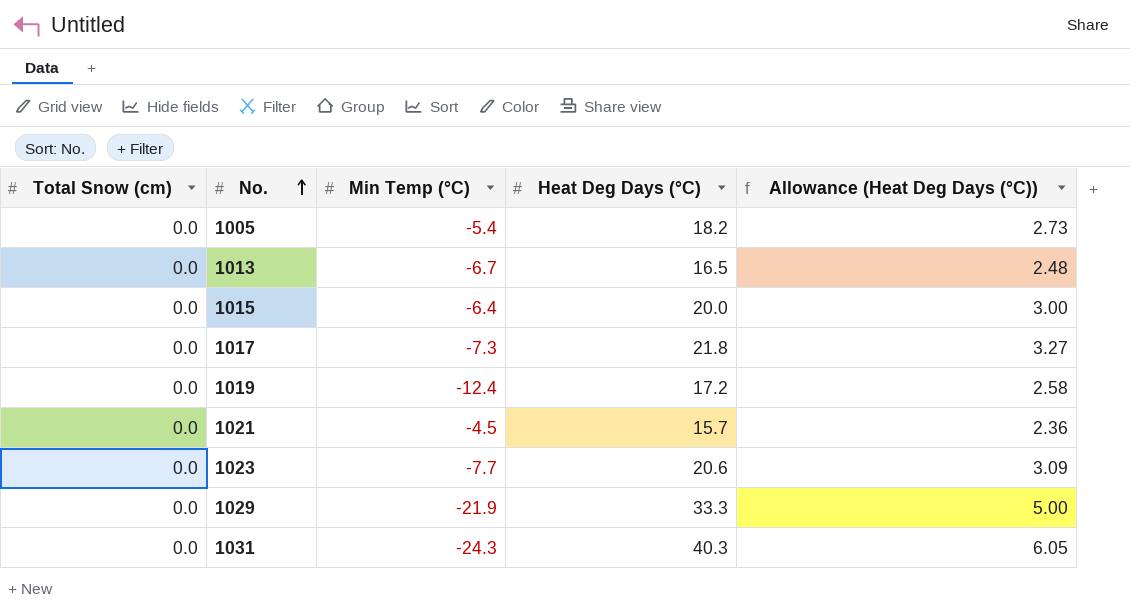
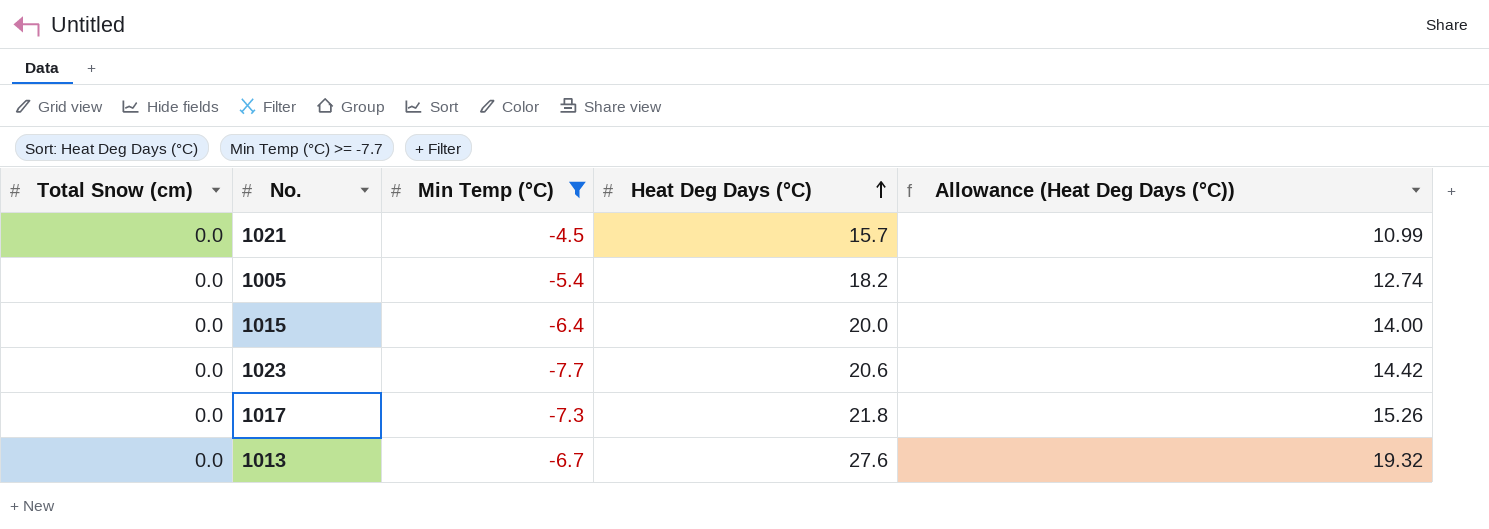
filter: none -> Min Temp (°C) >= -7.7
row order: No. ascending -> Heat Deg Days (°C) ascending
column Allowance (Heat Deg Days (°C)) | formula: [Heat Deg Days (°C)] * 0.15 -> [Heat Deg Days (°C)] * 0.7
1013 | Heat Deg Days (°C): 16.5 -> 27.6

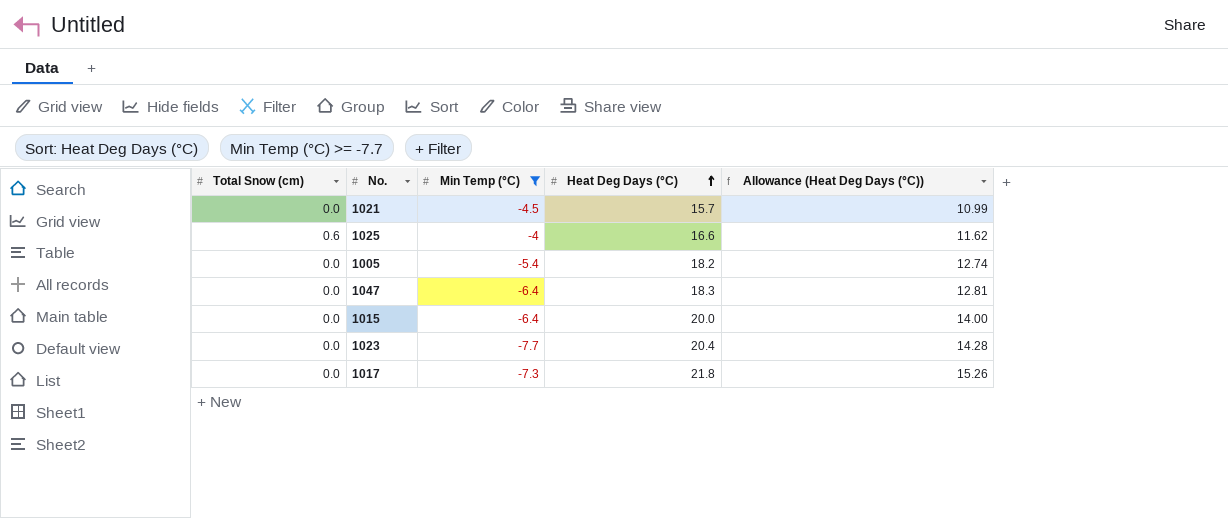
row 1013: 0.0 | -6.7 | 27.6 | 19.32 -> none
row 1025: none -> 0.6 | -4 | 16.6 | 11.62
row 1047: none -> 0.0 | -6.4 | 18.3 | 12.81
1023 | Heat Deg Days (°C): 20.6 -> 20.4
1023 | Allowance (Heat Deg Days (°C)): 14.42 -> 14.28

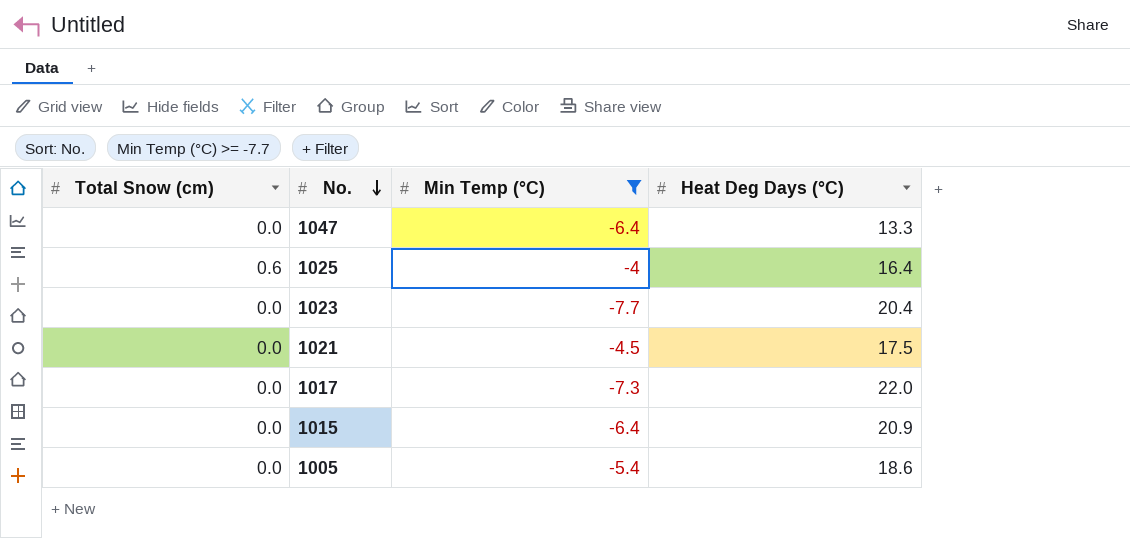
row order: Heat Deg Days (°C) ascending -> No. descending
column Allowance (Heat Deg Days (°C)) | formula: [Heat Deg Days (°C)] * 0.7 -> none
1047 | Heat Deg Days (°C): 18.3 -> 13.3
1025 | Heat Deg Days (°C): 16.6 -> 16.4
1021 | Heat Deg Days (°C): 15.7 -> 17.5
1017 | Heat Deg Days (°C): 21.8 -> 22.0
1015 | Heat Deg Days (°C): 20.0 -> 20.9
1005 | Heat Deg Days (°C): 18.2 -> 18.6

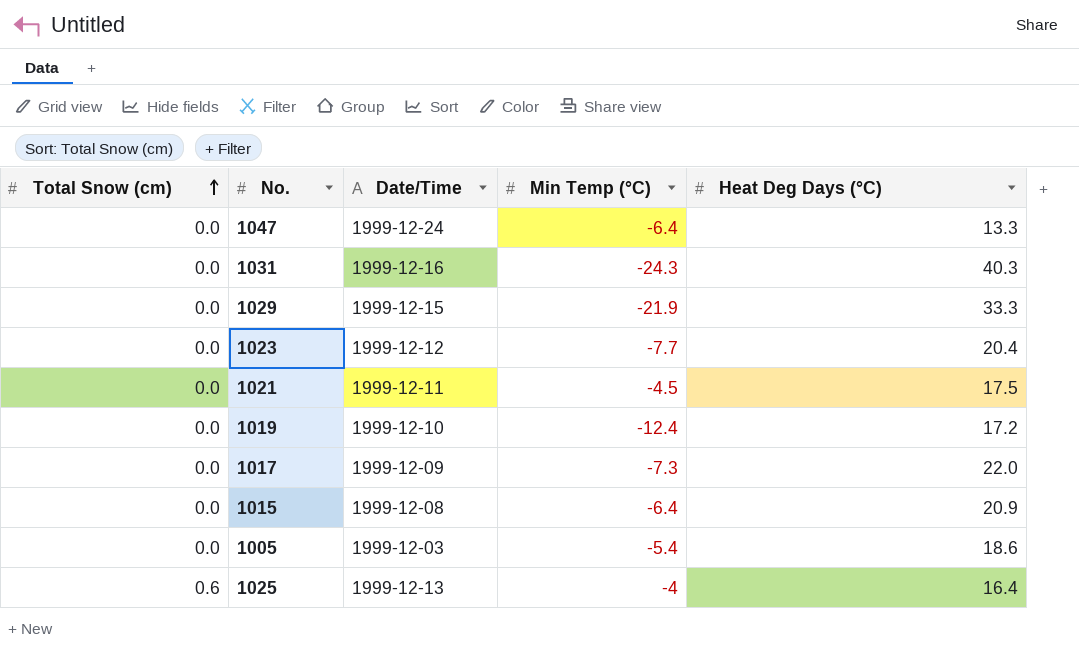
filter: Min Temp (°C) >= -7.7 -> none
row order: No. descending -> Total Snow (cm) ascending
column Date/Time | position: none -> 3

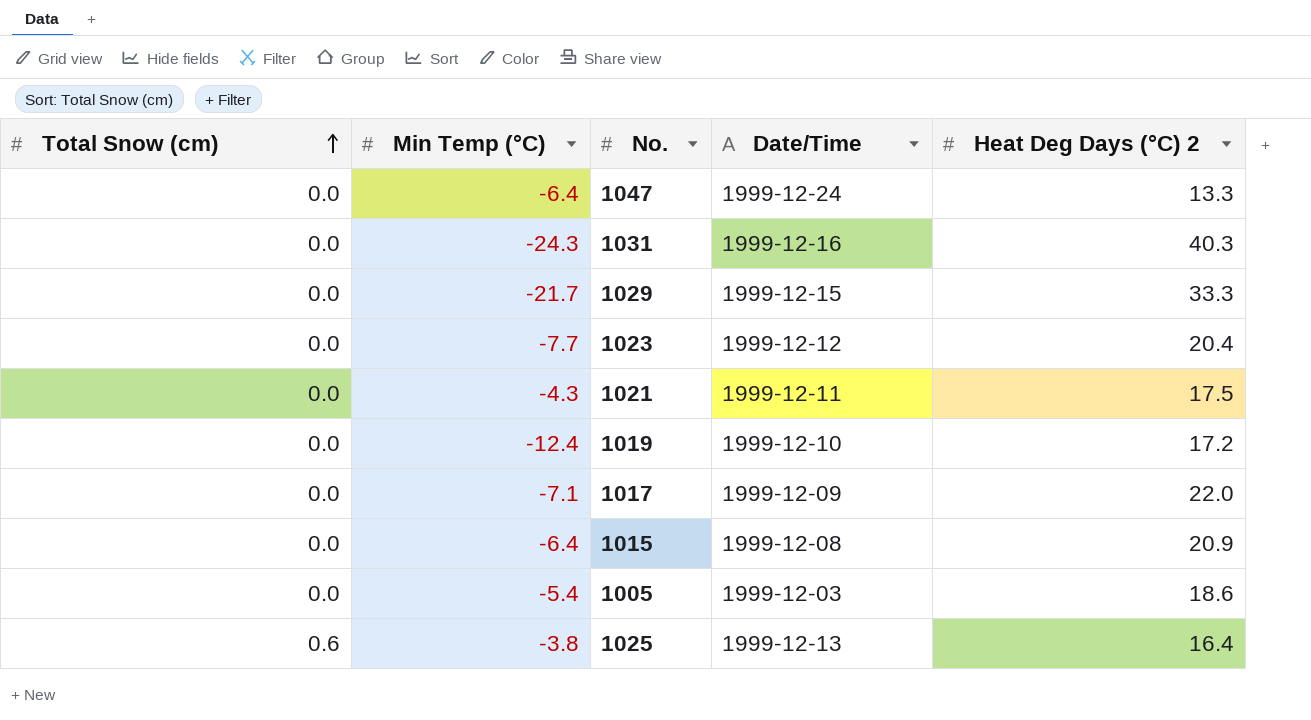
column Min Temp (°C) | position: 4 -> 2
column name: Heat Deg Days (°C) -> Heat Deg Days (°C) 2
1029 | Min Temp (°C): -21.9 -> -21.7
1021 | Min Temp (°C): -4.5 -> -4.3
1017 | Min Temp (°C): -7.3 -> -7.1
1025 | Min Temp (°C): -4 -> -3.8

